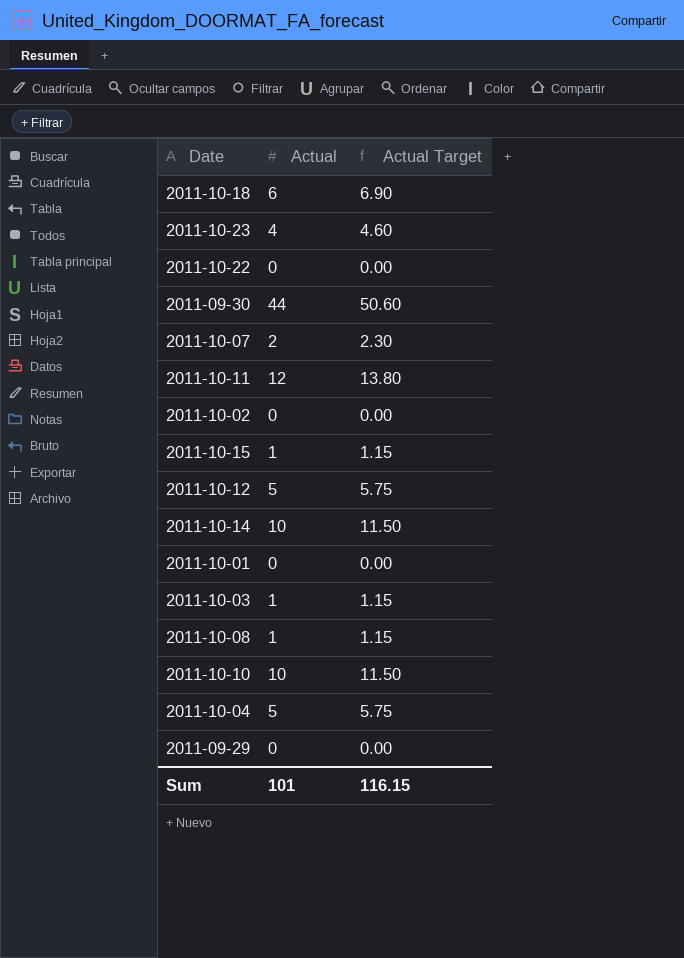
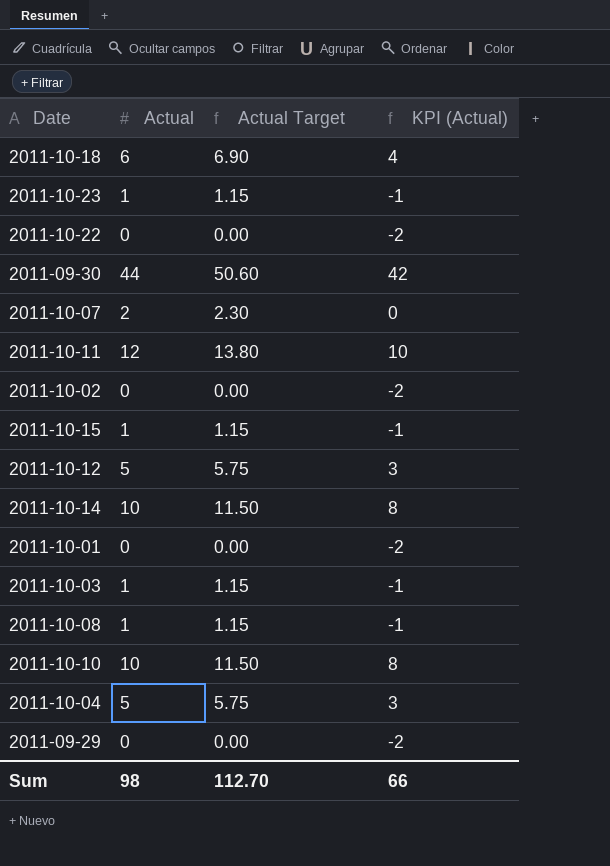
column KPI (Actual) | formula: none -> [Actual] - 2
2011-10-23 | Actual: 4 -> 1
2011-10-23 | Actual Target: 4.60 -> 1.15
Sum | Actual: 101 -> 98
Sum | Actual Target: 116.15 -> 112.70

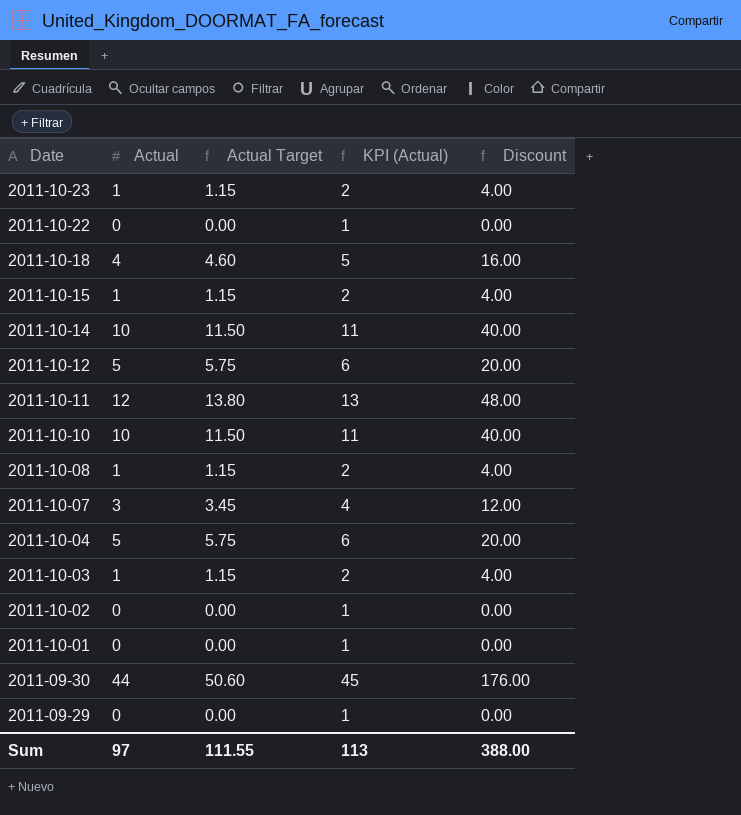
row order: none -> Date descending
column KPI (Actual) | formula: [Actual] - 2 -> [Actual] + 1
column Discount | formula: none -> [Actual] * 4
2011-10-18 | Actual: 6 -> 4
2011-10-18 | Actual Target: 6.90 -> 4.60
2011-10-07 | Actual: 2 -> 3
2011-10-07 | Actual Target: 2.30 -> 3.45
Sum | Actual: 98 -> 97
Sum | Actual Target: 112.70 -> 111.55
Sum | KPI (Actual): 66 -> 113

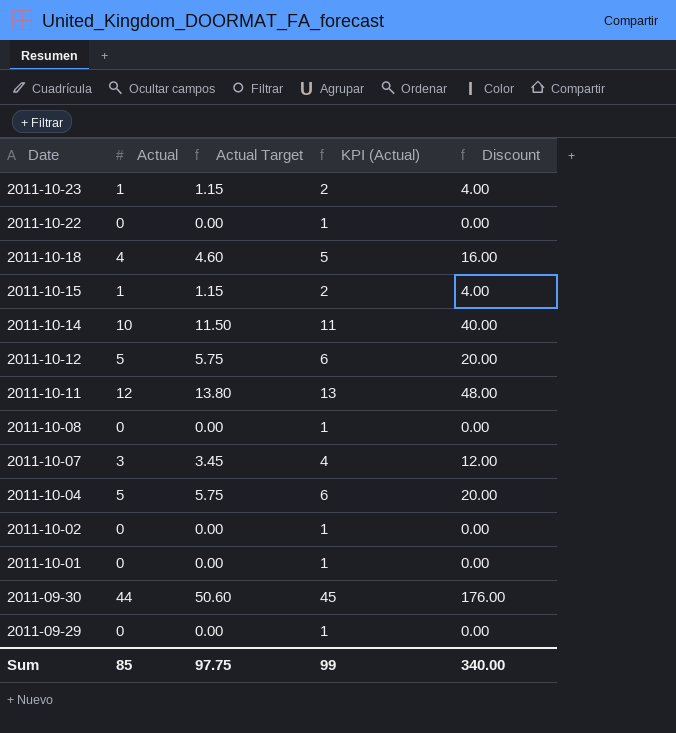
row 2011-10-10: 10 | 11.50 | 11 | 40.00 -> none
row 2011-10-03: 1 | 1.15 | 2 | 4.00 -> none
2011-10-08 | Actual: 1 -> 0
2011-10-08 | Actual Target: 1.15 -> 0.00
2011-10-08 | KPI (Actual): 2 -> 1
2011-10-08 | Discount: 4.00 -> 0.00
Sum | Actual: 97 -> 85
Sum | Actual Target: 111.55 -> 97.75
Sum | KPI (Actual): 113 -> 99
Sum | Discount: 388.00 -> 340.00

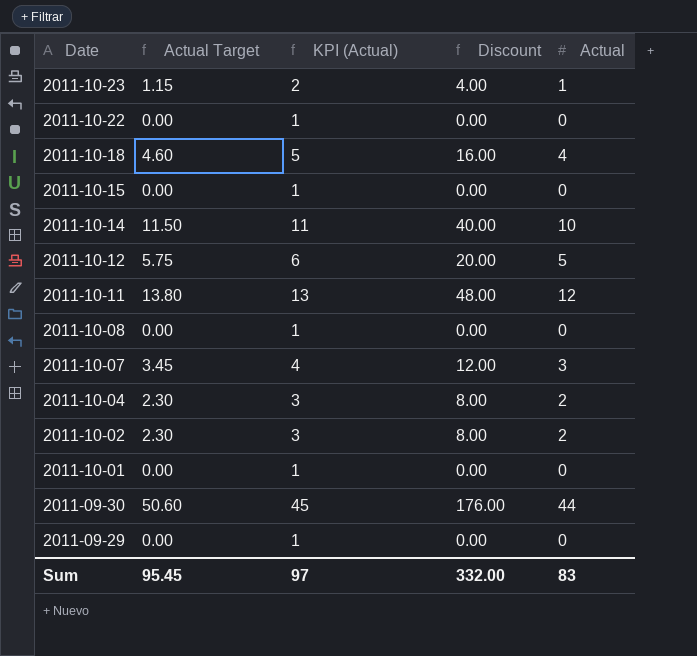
column Actual | position: 2 -> 5
2011-10-15 | Actual Target: 1.15 -> 0.00
2011-10-15 | KPI (Actual): 2 -> 1
2011-10-15 | Discount: 4.00 -> 0.00
2011-10-15 | Actual: 1 -> 0
2011-10-04 | Actual Target: 5.75 -> 2.30
2011-10-04 | KPI (Actual): 6 -> 3
2011-10-04 | Discount: 20.00 -> 8.00
2011-10-04 | Actual: 5 -> 2
2011-10-02 | Actual Target: 0.00 -> 2.30
2011-10-02 | KPI (Actual): 1 -> 3
2011-10-02 | Discount: 0.00 -> 8.00
2011-10-02 | Actual: 0 -> 2
Sum | Actual Target: 97.75 -> 95.45
Sum | KPI (Actual): 99 -> 97
Sum | Discount: 340.00 -> 332.00
Sum | Actual: 85 -> 83

